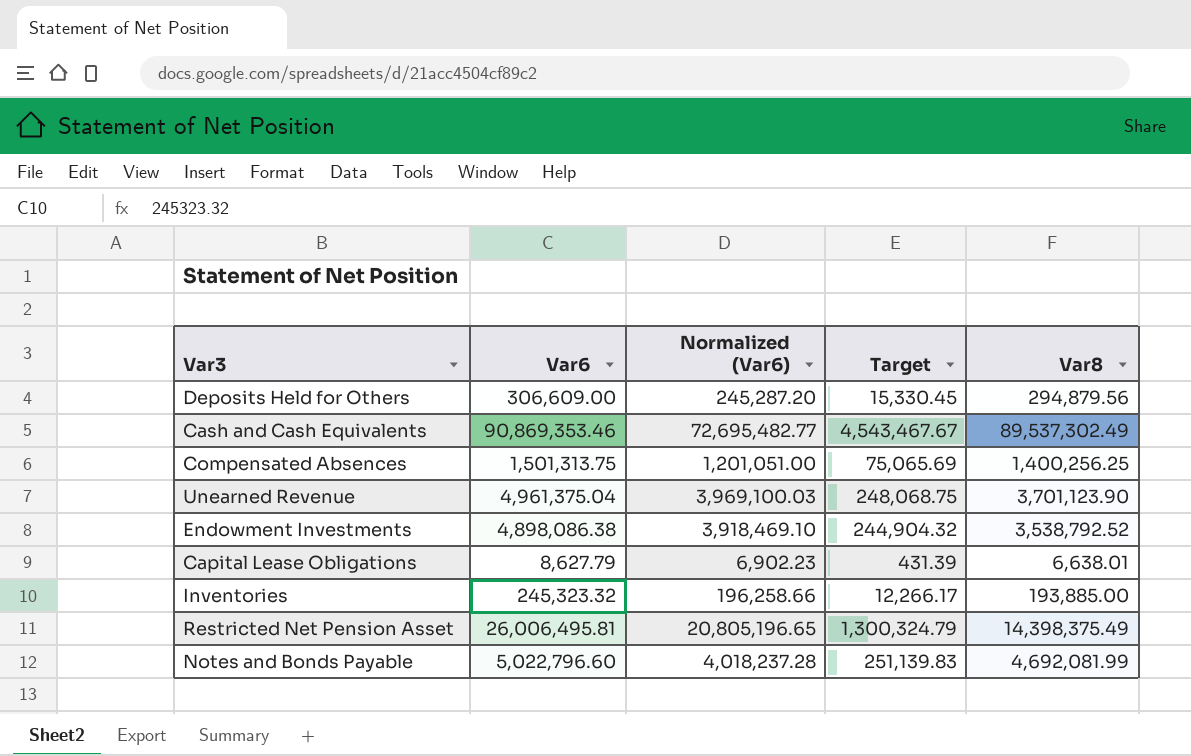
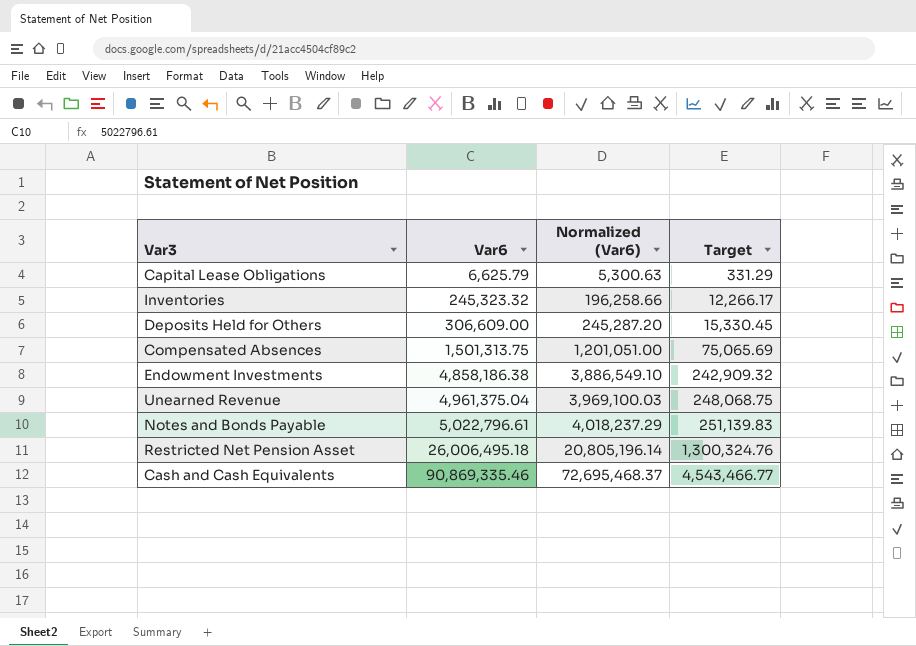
row order: none -> Var6 ascending
column Var8 | position: 5 -> none
Capital Lease Obligations | Var6: 8,627.79 -> 6,625.79
Capital Lease Obligations | Normalized (Var6): 6,902.23 -> 5,300.63
Capital Lease Obligations | Target: 431.39 -> 331.29
Endowment Investments | Var6: 4,898,086.38 -> 4,858,186.38
Endowment Investments | Normalized (Var6): 3,918,469.10 -> 3,886,549.10
Endowment Investments | Target: 244,904.32 -> 242,909.32
Notes and Bonds Payable | Var6: 5,022,796.60 -> 5,022,796.61
Notes and Bonds Payable | Normalized (Var6): 4,018,237.28 -> 4,018,237.29
Restricted Net Pension Asset | Var6: 26,006,495.81 -> 26,006,495.18
Restricted Net Pension Asset | Normalized (Var6): 20,805,196.65 -> 20,805,196.14
Restricted Net Pension Asset | Target: 1,300,324.79 -> 1,300,324.76
Cash and Cash Equivalents | Var6: 90,869,353.46 -> 90,869,335.46
Cash and Cash Equivalents | Normalized (Var6): 72,695,482.77 -> 72,695,468.37
Cash and Cash Equivalents | Target: 4,543,467.67 -> 4,543,466.77

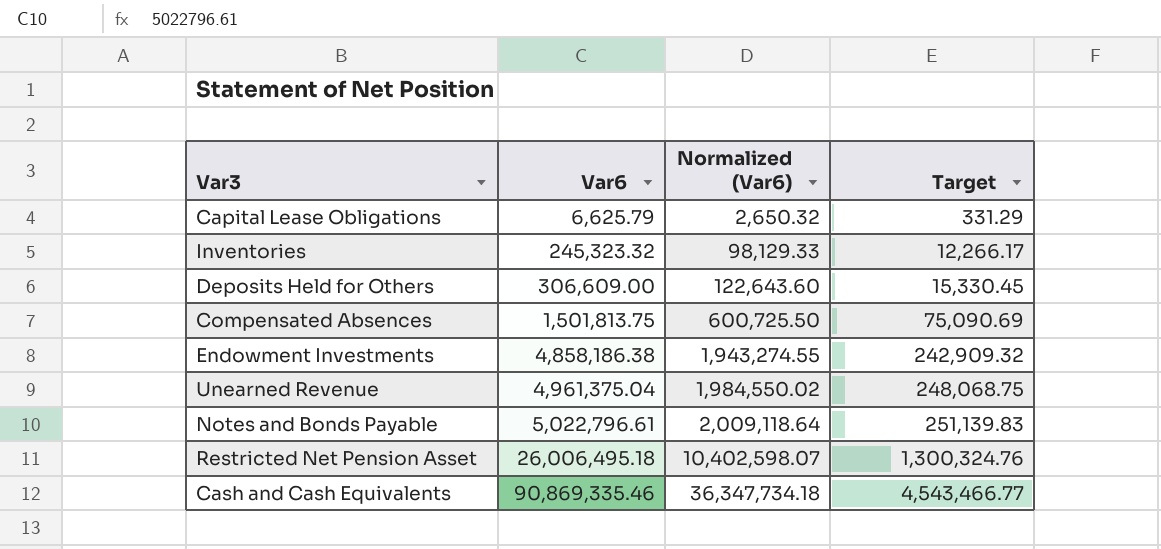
column Normalized (Var6) | formula: [Var6] * 0.8 -> [Var6] * 0.4
Compensated Absences | Var6: 1,501,313.75 -> 1,501,813.75
Compensated Absences | Target: 75,065.69 -> 75,090.69

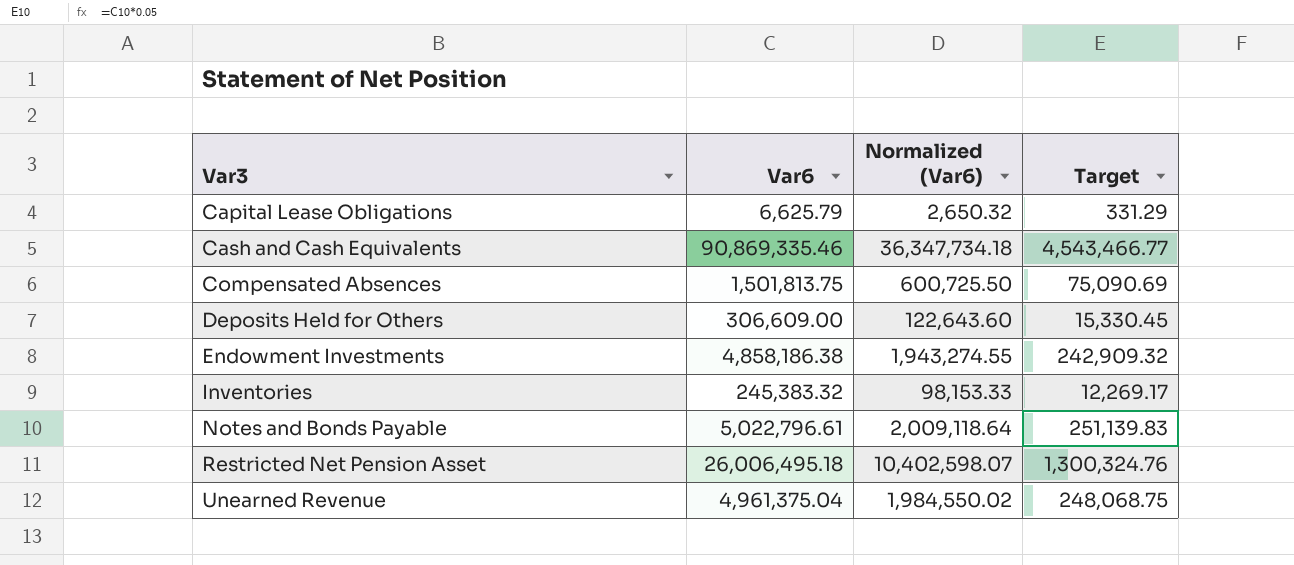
row order: Var6 ascending -> Var3 ascending
Inventories | Var6: 245,323.32 -> 245,383.32
Inventories | Normalized (Var6): 98,129.33 -> 98,153.33
Inventories | Target: 12,266.17 -> 12,269.17

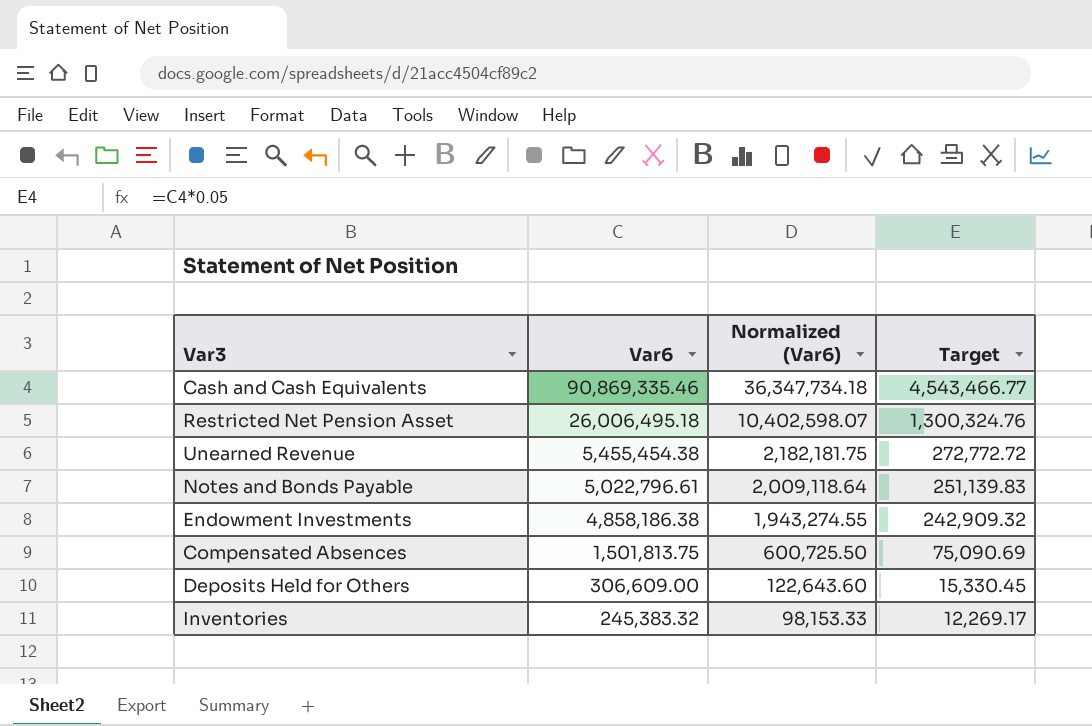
row order: Var3 ascending -> Var6 descending
row Capital Lease Obligations: 6,625.79 | 2,650.32 | 331.29 -> none
Unearned Revenue | Var6: 4,961,375.04 -> 5,455,454.38
Unearned Revenue | Normalized (Var6): 1,984,550.02 -> 2,182,181.75
Unearned Revenue | Target: 248,068.75 -> 272,772.72

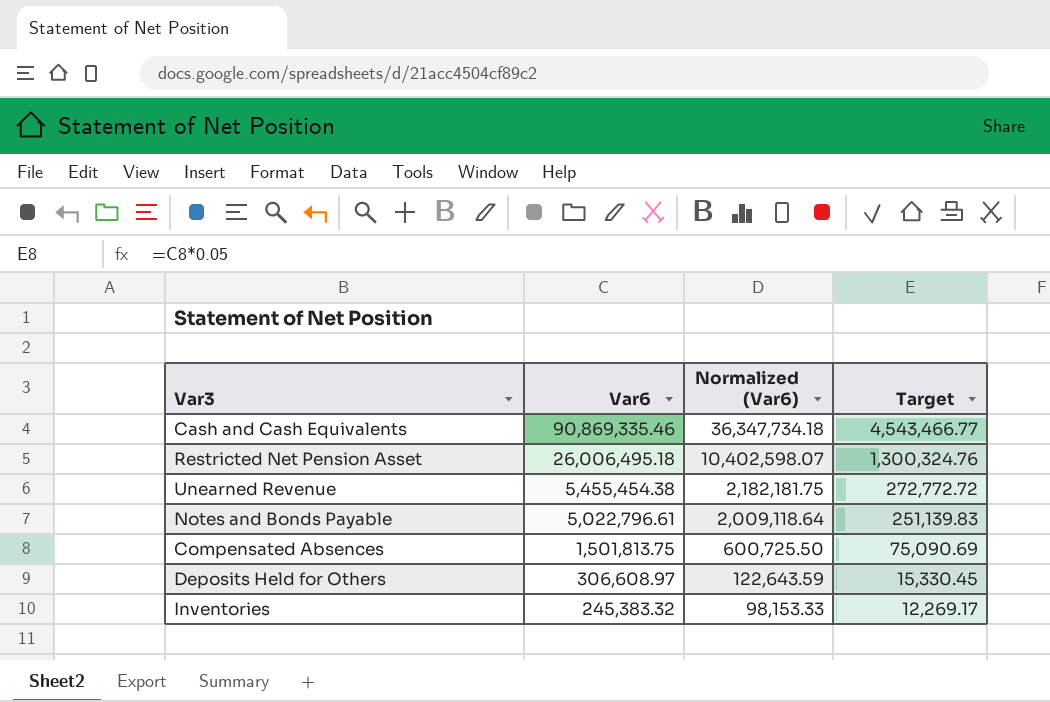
row Endowment Investments: 4,858,186.38 | 1,943,274.55 | 242,909.32 -> none
Deposits Held for Others | Var6: 306,609.00 -> 306,608.97
Deposits Held for Others | Normalized (Var6): 122,643.60 -> 122,643.59

